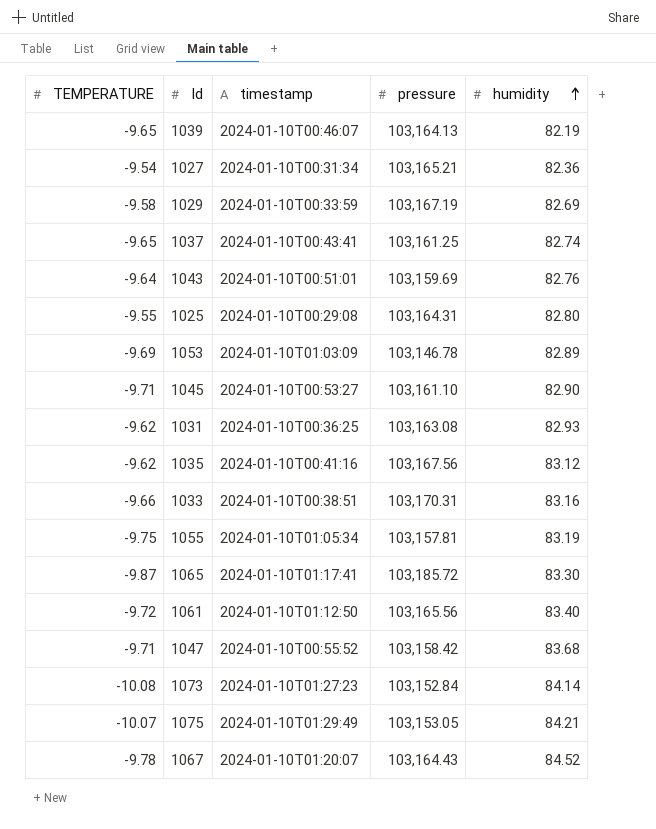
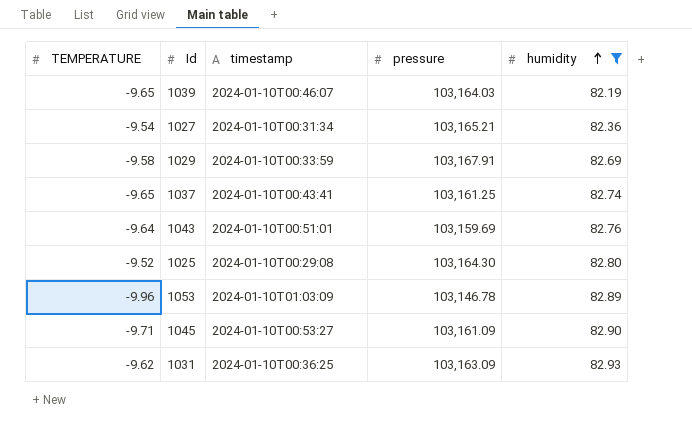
filter: none -> humidity <= 82.93
1039 | pressure: 103,164.13 -> 103,164.03
1029 | pressure: 103,167.19 -> 103,167.91
1025 | TEMPERATURE: -9.55 -> -9.52
1025 | pressure: 103,164.31 -> 103,164.30
1053 | TEMPERATURE: -9.69 -> -9.96
1045 | pressure: 103,161.10 -> 103,161.09
1031 | pressure: 103,163.08 -> 103,163.09

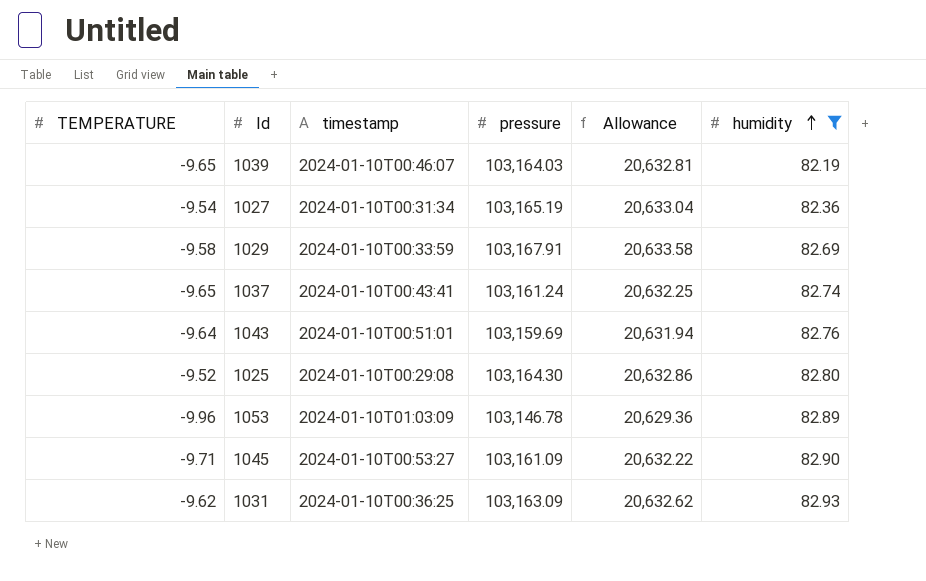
column Allowance | formula: none -> [pressure] * 0.2
1027 | pressure: 103,165.21 -> 103,165.19
1037 | pressure: 103,161.25 -> 103,161.24

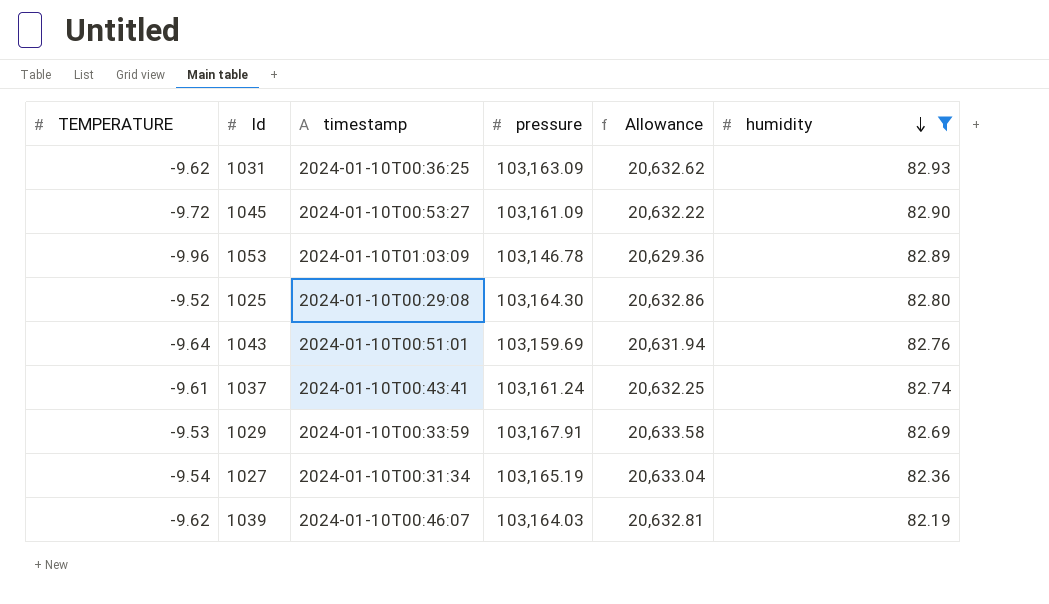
row order: humidity ascending -> humidity descending
1045 | TEMPERATURE: -9.71 -> -9.72
1037 | TEMPERATURE: -9.65 -> -9.61
1029 | TEMPERATURE: -9.58 -> -9.53
1039 | TEMPERATURE: -9.65 -> -9.62

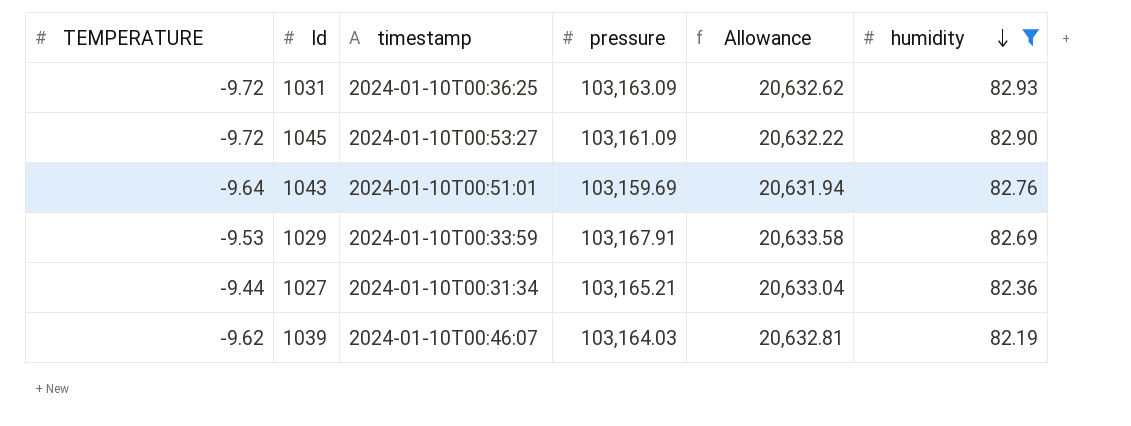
row 1053: -9.96 | 2024-01-10T01:03:09 | 103,146.78 | 20,629.36 | 82.89 -> none
row 1025: -9.52 | 2024-01-10T00:29:08 | 103,164.30 | 20,632.86 | 82.80 -> none
row 1037: -9.61 | 2024-01-10T00:43:41 | 103,161.24 | 20,632.25 | 82.74 -> none
1031 | TEMPERATURE: -9.62 -> -9.72
1027 | TEMPERATURE: -9.54 -> -9.44
1027 | pressure: 103,165.19 -> 103,165.21

